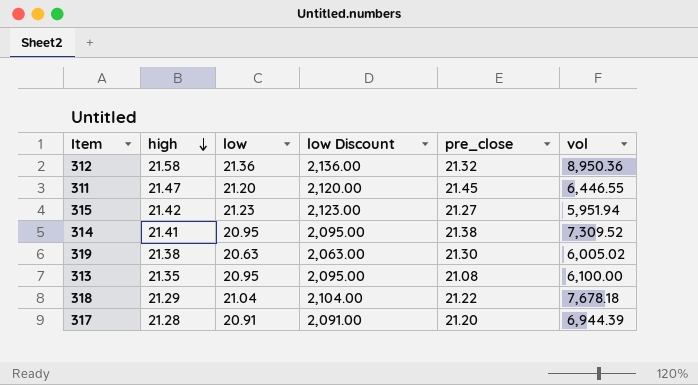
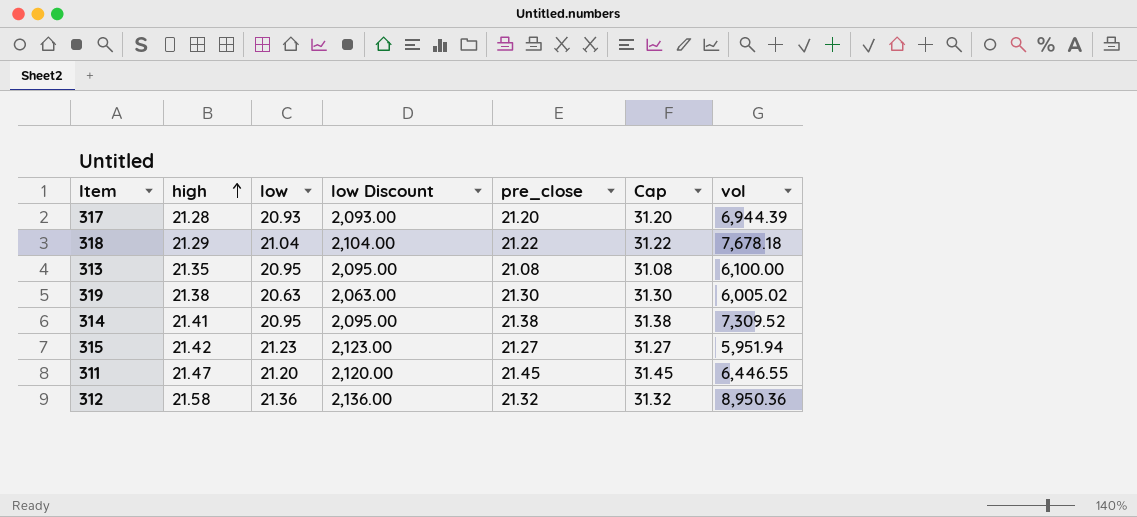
row order: high descending -> high ascending
column Cap | formula: none -> [pre_close] + 10
317 | low: 20.91 -> 20.93
317 | low Discount: 2,091.00 -> 2,093.00

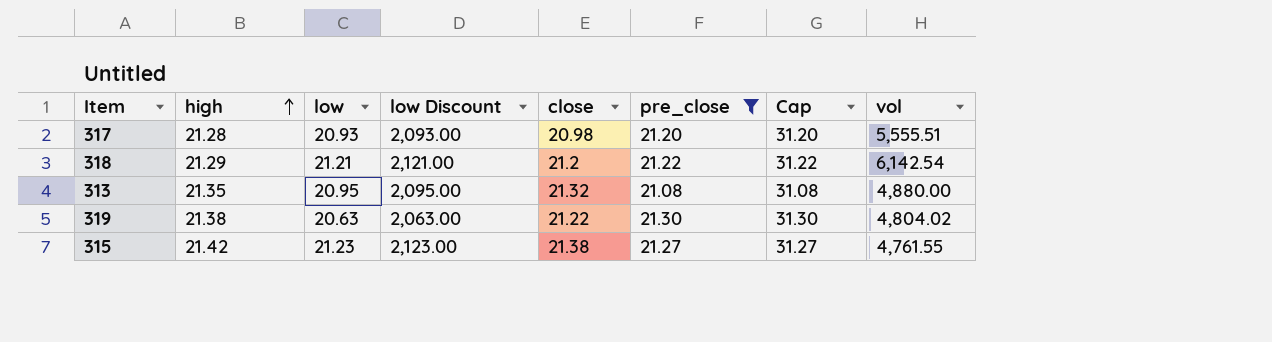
filter: none -> pre_close <= 21.30
column close | position: none -> 5
317 | vol: 6,944.39 -> 5,555.51
318 | low: 21.04 -> 21.21
318 | low Discount: 2,104.00 -> 2,121.00
318 | vol: 7,678.18 -> 6,142.54
313 | vol: 6,100.00 -> 4,880.00
319 | vol: 6,005.02 -> 4,804.02
315 | vol: 5,951.94 -> 4,761.55

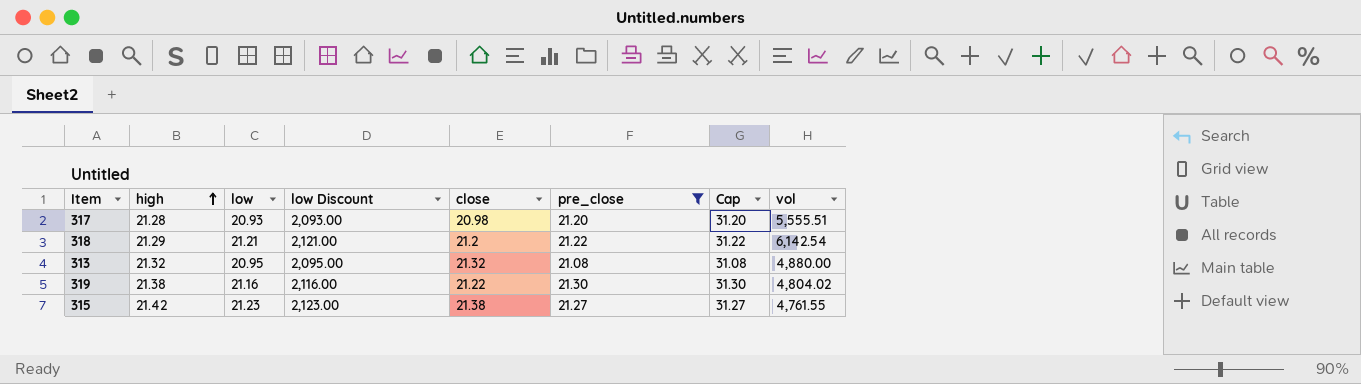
313 | high: 21.35 -> 21.32
319 | low: 20.63 -> 21.16
319 | low Discount: 2,063.00 -> 2,116.00

